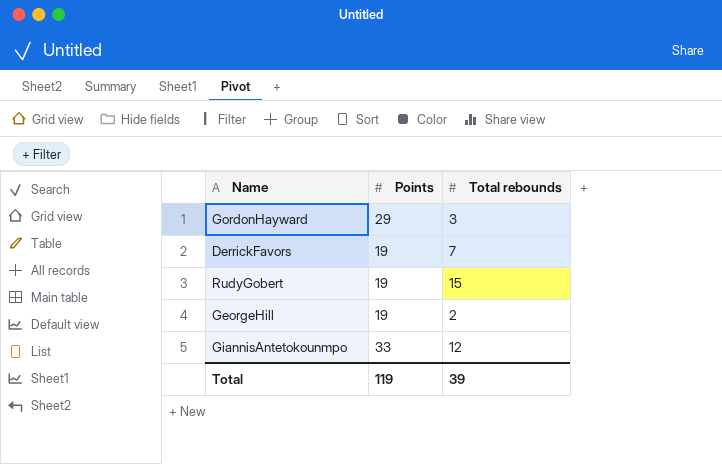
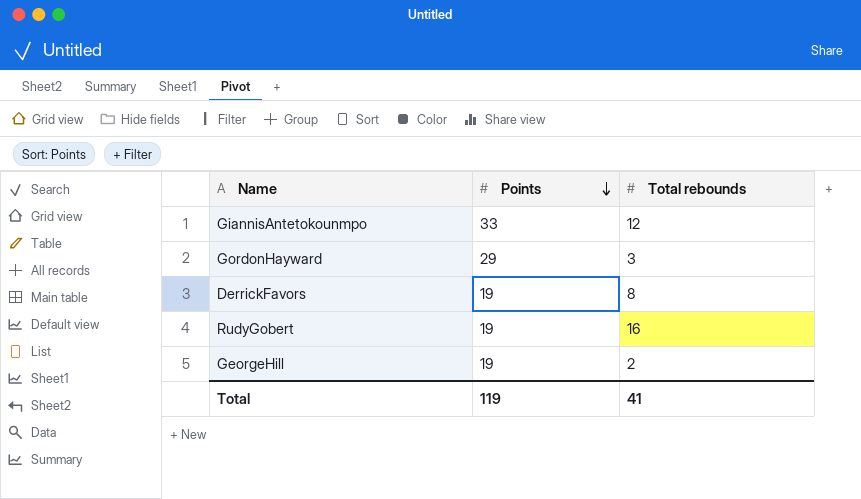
row order: none -> Points descending
DerrickFavors | Total rebounds: 7 -> 8
RudyGobert | Total rebounds: 15 -> 16
Total | Total rebounds: 39 -> 41

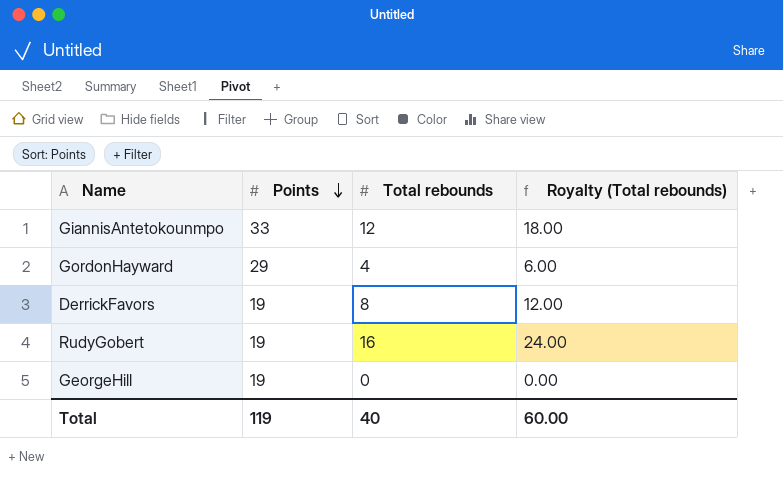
column Royalty (Total rebounds) | formula: none -> [Total rebounds] * 1.5
GordonHayward | Total rebounds: 3 -> 4
GeorgeHill | Total rebounds: 2 -> 0
Total | Total rebounds: 41 -> 40

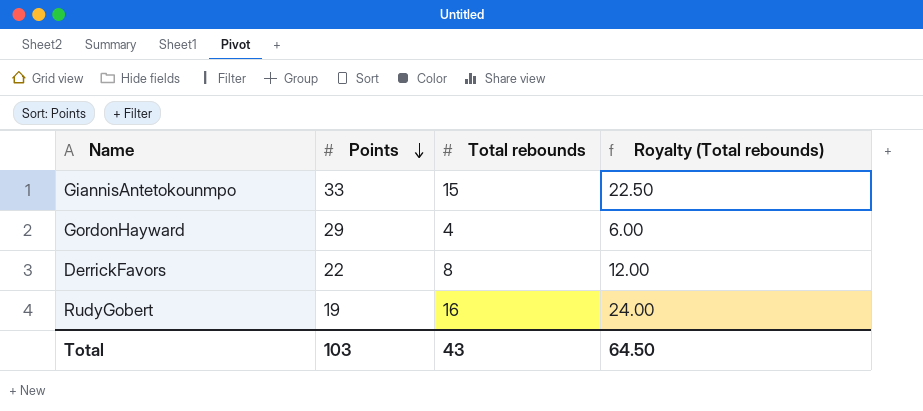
row GeorgeHill: 19 | 0 | 0.00 -> none
GiannisAntetokounmpo | Total rebounds: 12 -> 15
GiannisAntetokounmpo | Royalty (Total rebounds): 18.00 -> 22.50
DerrickFavors | Points: 19 -> 22
Total | Points: 119 -> 103
Total | Total rebounds: 40 -> 43
Total | Royalty (Total rebounds): 60.00 -> 64.50

